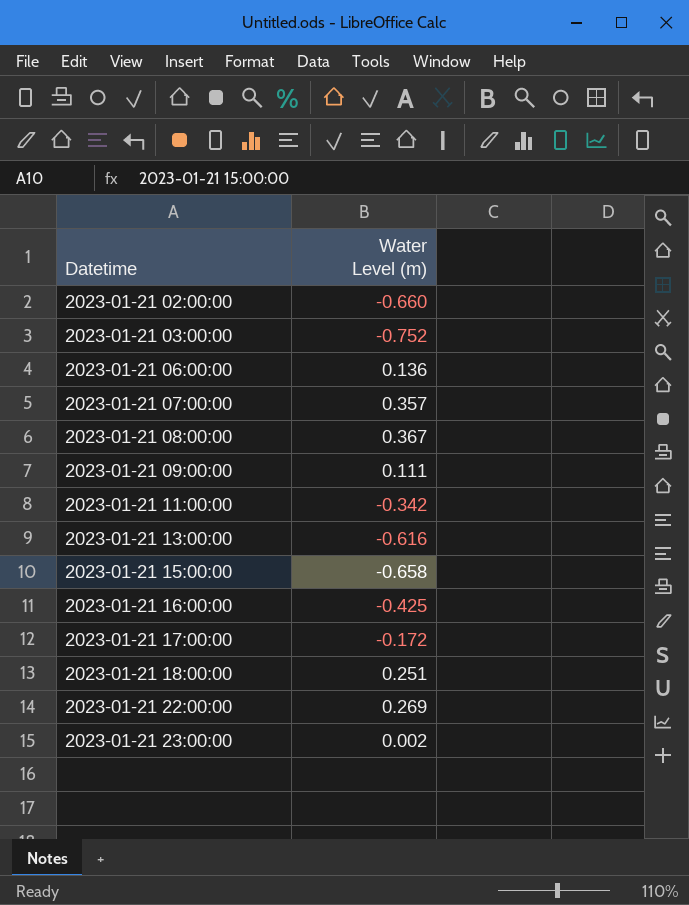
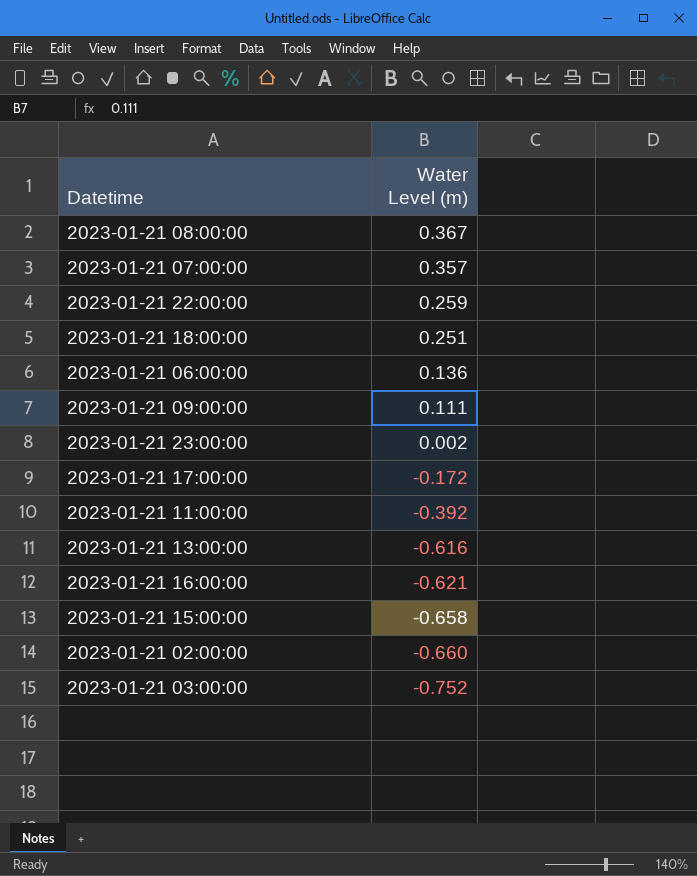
row order: Datetime ascending -> Water Level (m) descending
2023-01-21 22:00:00 | Water Level (m): 0.269 -> 0.259
2023-01-21 11:00:00 | Water Level (m): -0.342 -> -0.392
2023-01-21 16:00:00 | Water Level (m): -0.425 -> -0.621

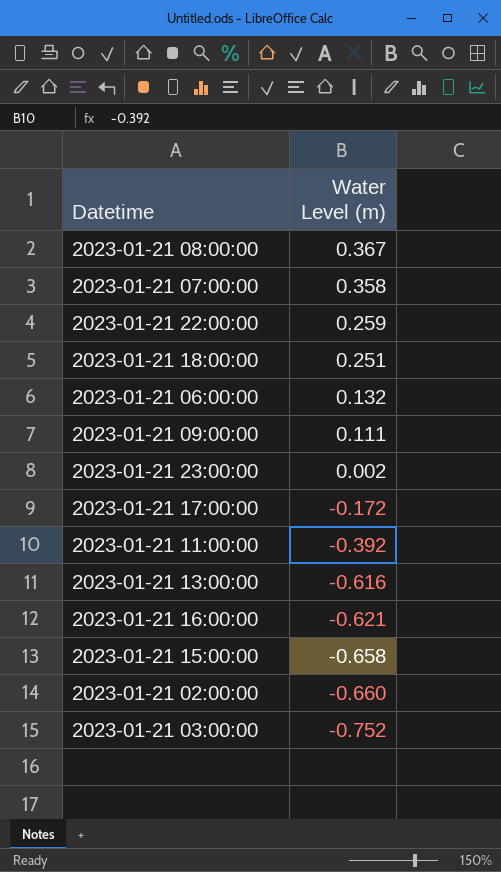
2023-01-21 07:00:00 | Water Level (m): 0.357 -> 0.358
2023-01-21 06:00:00 | Water Level (m): 0.136 -> 0.132

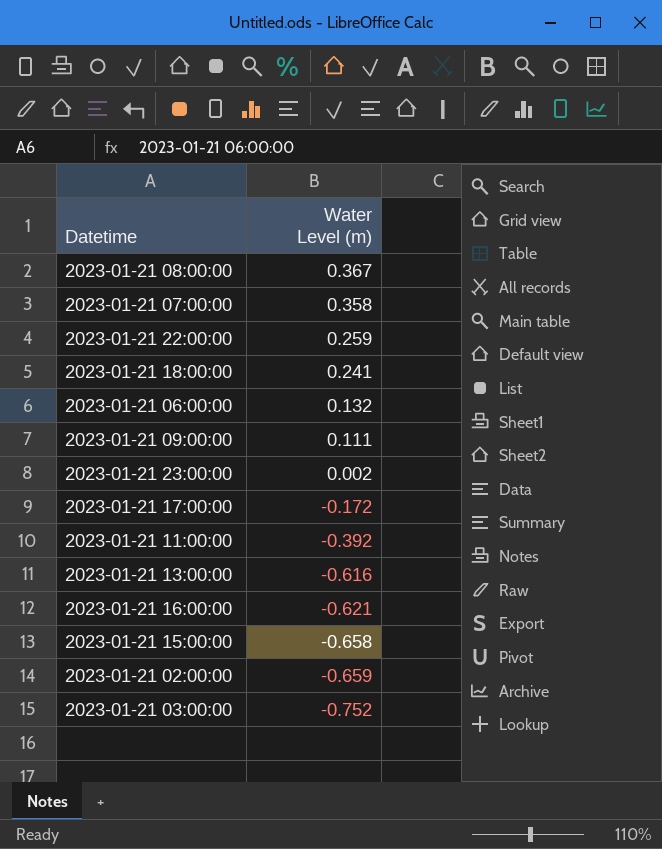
2023-01-21 18:00:00 | Water Level (m): 0.251 -> 0.241
2023-01-21 02:00:00 | Water Level (m): -0.660 -> -0.659

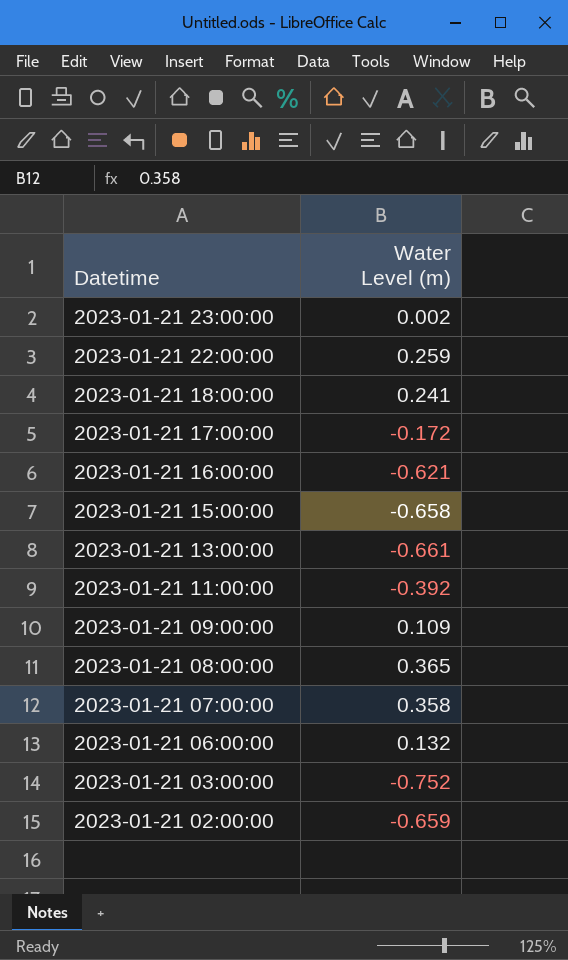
row order: Water Level (m) descending -> Datetime descending
2023-01-21 13:00:00 | Water Level (m): -0.616 -> -0.661
2023-01-21 09:00:00 | Water Level (m): 0.111 -> 0.109
2023-01-21 08:00:00 | Water Level (m): 0.367 -> 0.365

